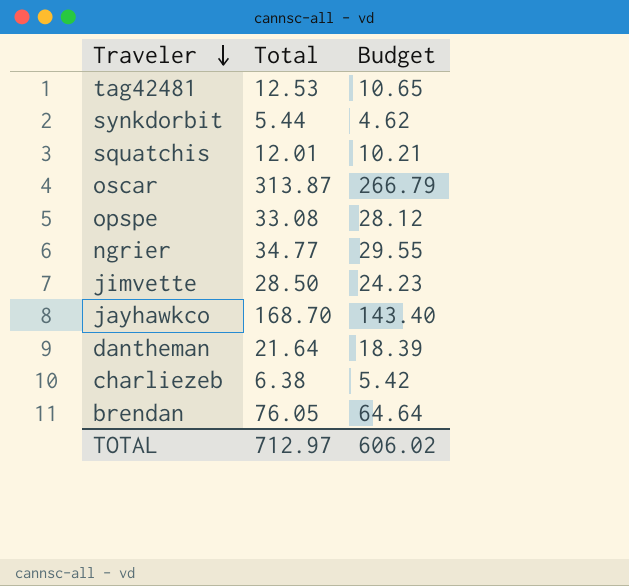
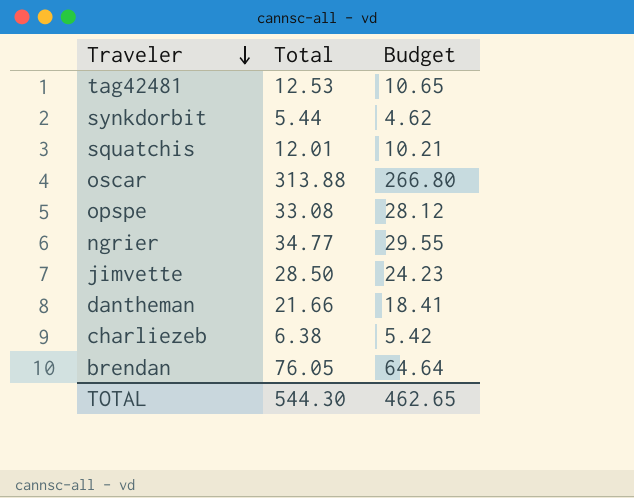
row jayhawkco: 168.70 | 143.40 -> none
oscar | Total: 313.87 -> 313.88
oscar | Budget: 266.79 -> 266.80
dantheman | Total: 21.64 -> 21.66
dantheman | Budget: 18.39 -> 18.41
TOTAL | Total: 712.97 -> 544.30
TOTAL | Budget: 606.02 -> 462.65

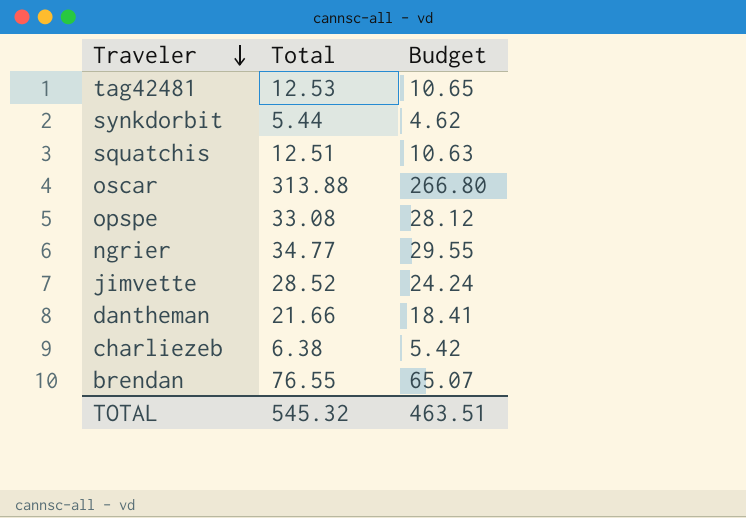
squatchis | Total: 12.01 -> 12.51
squatchis | Budget: 10.21 -> 10.63
jimvette | Total: 28.50 -> 28.52
jimvette | Budget: 24.23 -> 24.24
brendan | Total: 76.05 -> 76.55
brendan | Budget: 64.64 -> 65.07
TOTAL | Total: 544.30 -> 545.32
TOTAL | Budget: 462.65 -> 463.51

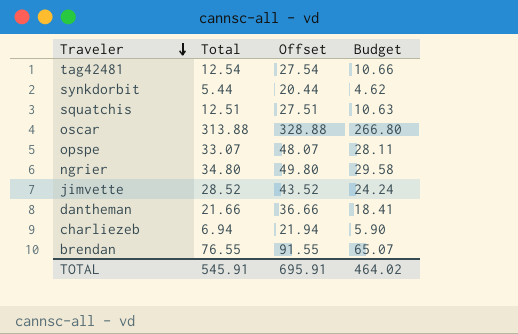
column Offset | formula: none -> [Total] + 15
tag42481 | Total: 12.53 -> 12.54
tag42481 | Budget: 10.65 -> 10.66
opspe | Total: 33.08 -> 33.07
opspe | Budget: 28.12 -> 28.11
ngrier | Total: 34.77 -> 34.80
ngrier | Budget: 29.55 -> 29.58
charliezeb | Total: 6.38 -> 6.94
charliezeb | Budget: 5.42 -> 5.90
TOTAL | Total: 545.32 -> 545.91
TOTAL | Budget: 463.51 -> 464.02

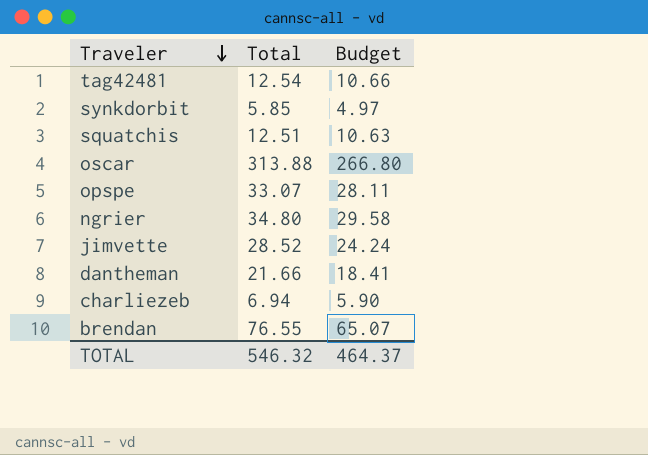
column Offset | formula: [Total] + 15 -> none
synkdorbit | Total: 5.44 -> 5.85
synkdorbit | Budget: 4.62 -> 4.97
TOTAL | Total: 545.91 -> 546.32
TOTAL | Budget: 464.02 -> 464.37

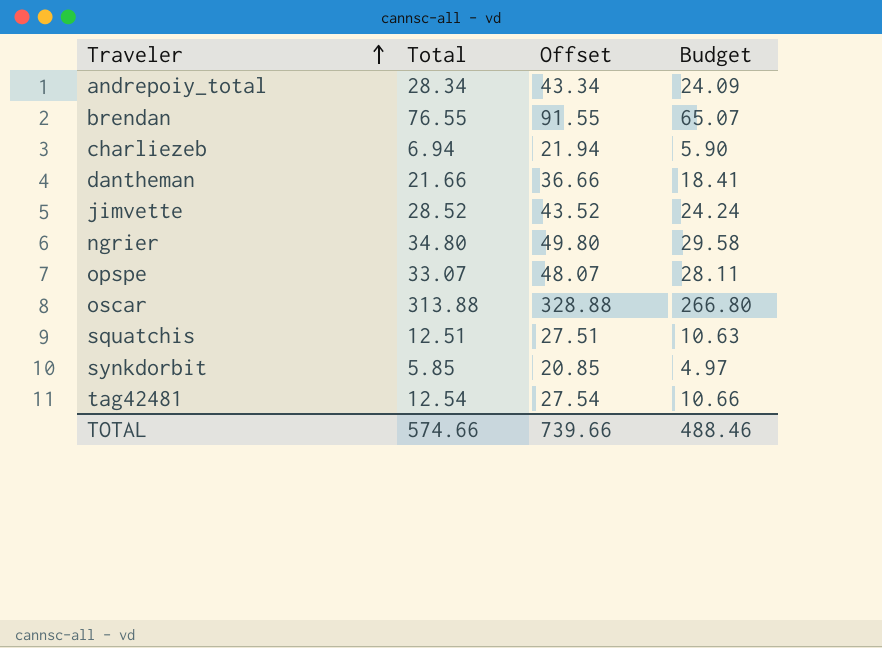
row order: Traveler descending -> Traveler ascending
column Offset | formula: none -> [Total] + 15
row andrepoiy_total: none -> 28.34 | 43.34 | 24.09
TOTAL | Total: 546.32 -> 574.66
TOTAL | Budget: 464.37 -> 488.46

